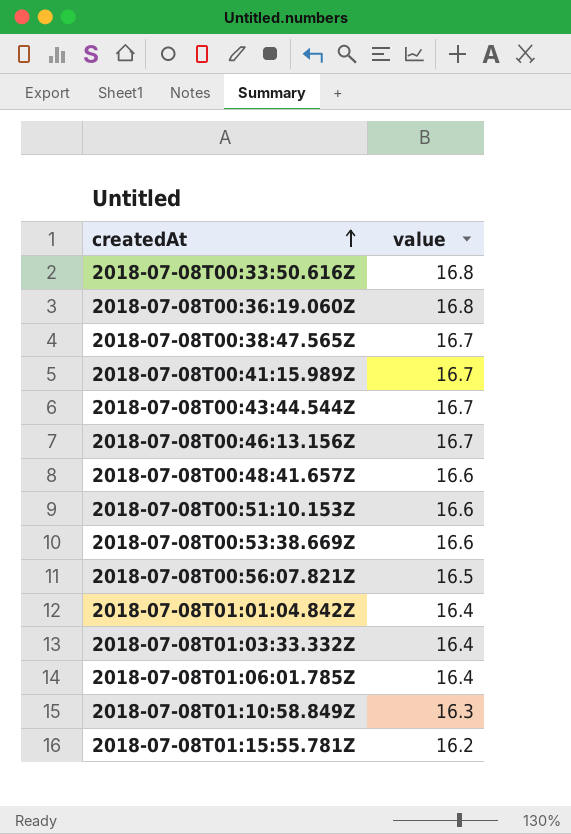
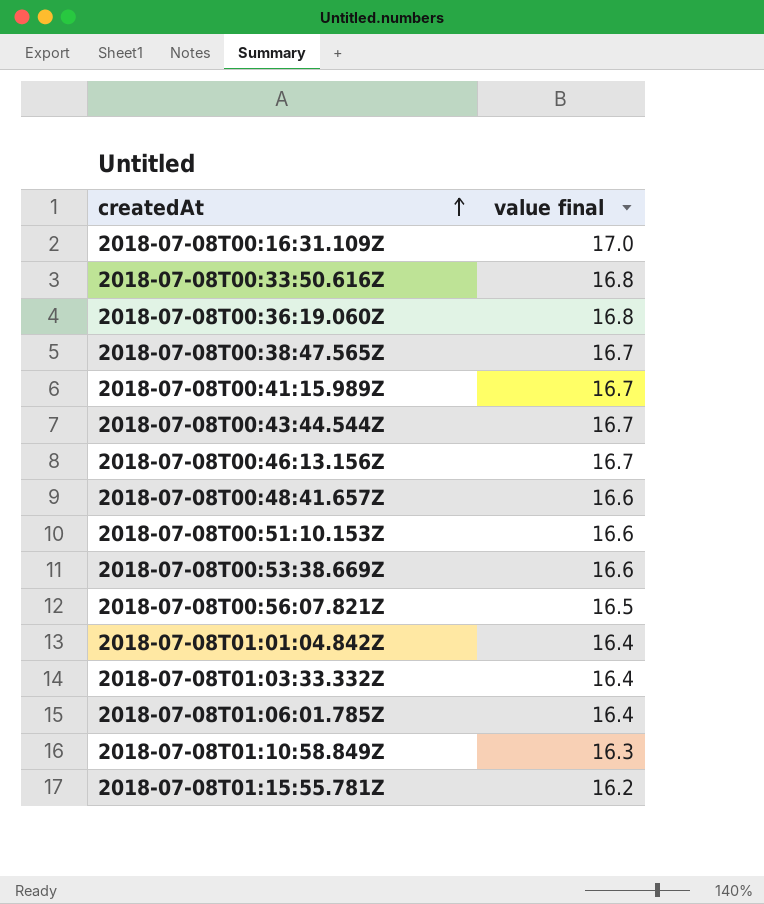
column name: value -> value final
row 2018-07-08T00:16:31.109Z: none -> 17.0

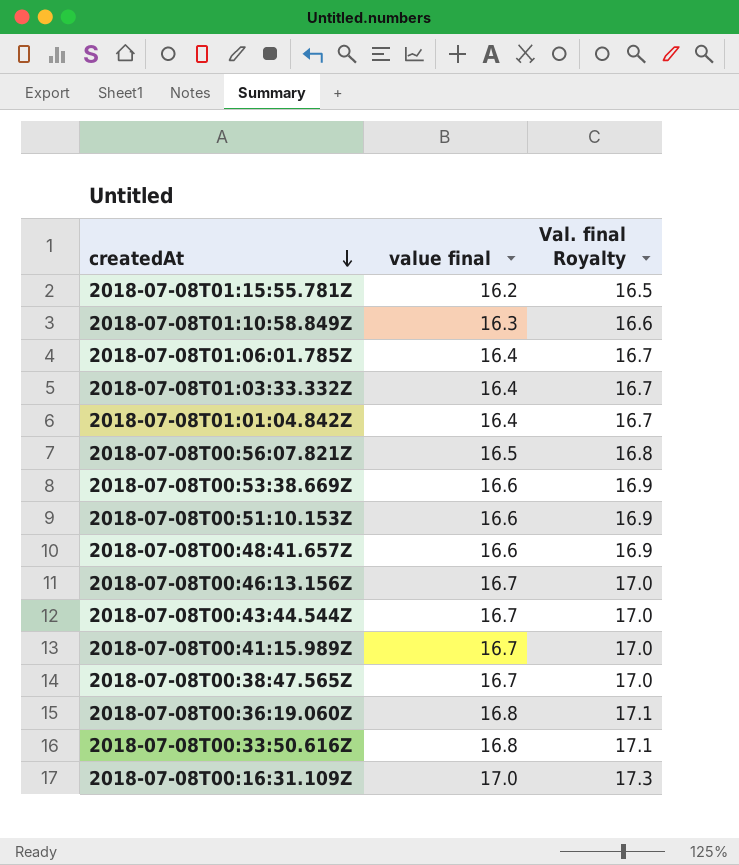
row order: createdAt ascending -> createdAt descending
column Val. final Royalty | formula: none -> [value final] * 1.02

